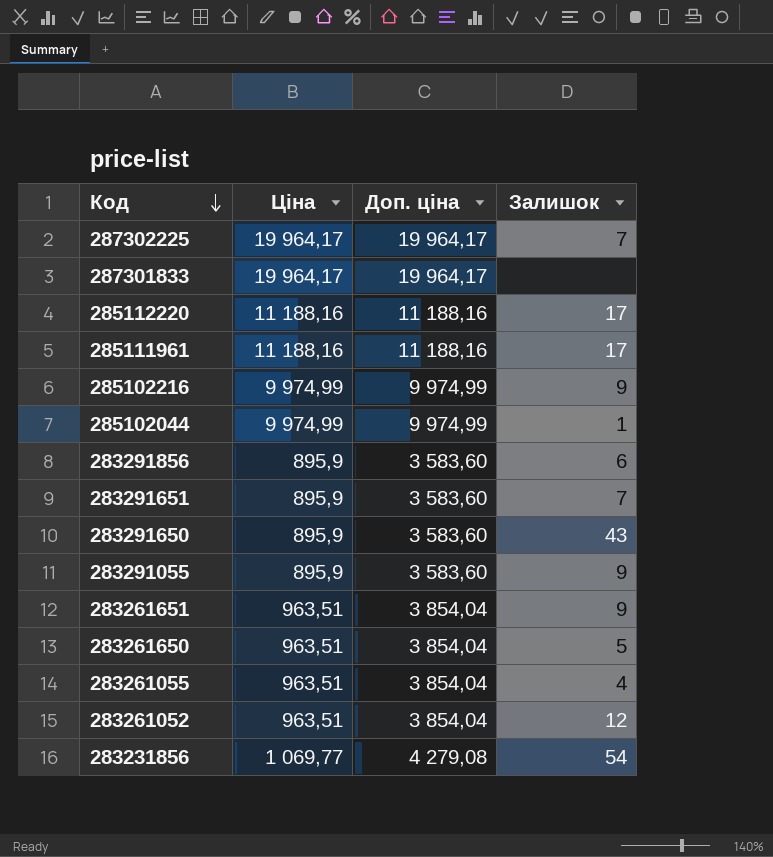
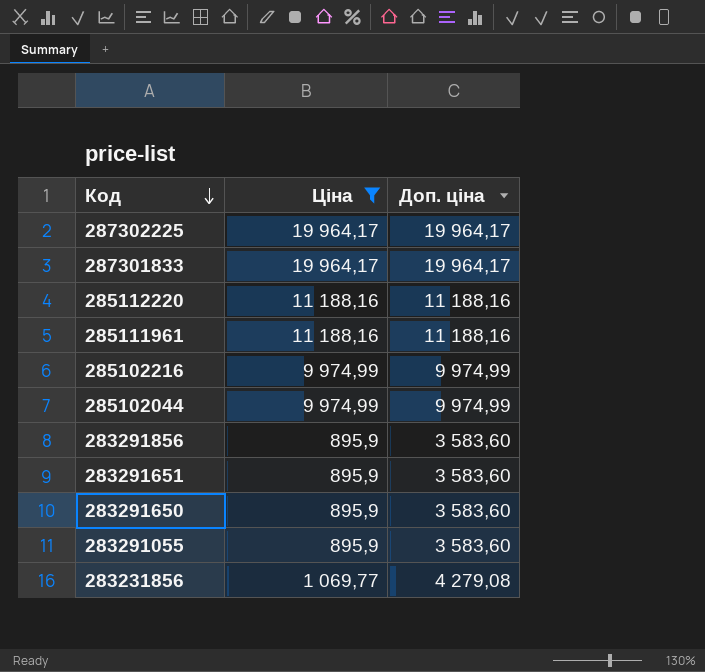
filter: none -> Ціна != 963,51
column Залишок | position: 4 -> none

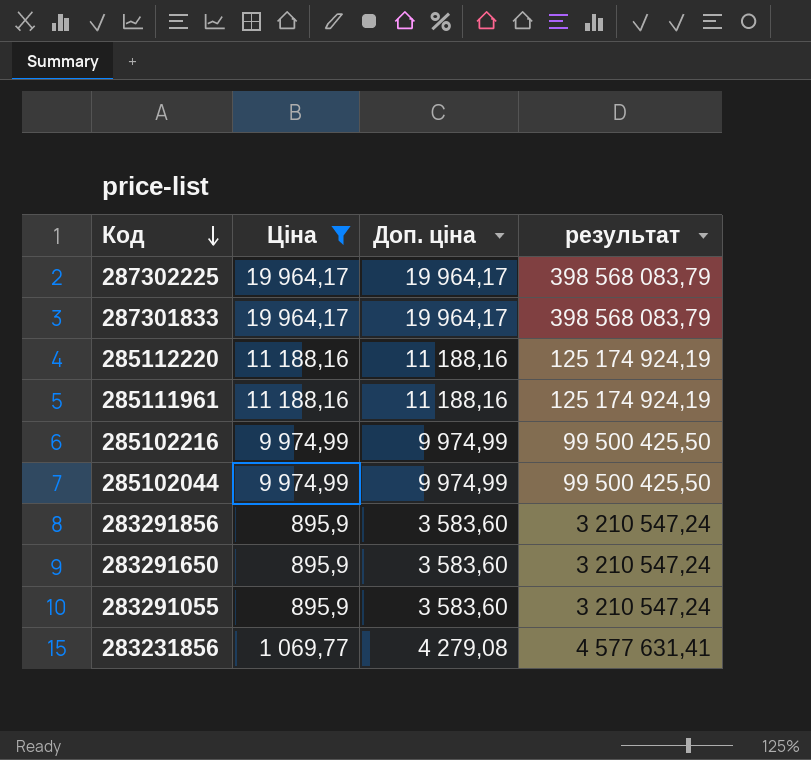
column результат | formula: none -> [Ціна] * [Доп. ціна]
row 283291651: 895,9 | 3 583,60 -> none

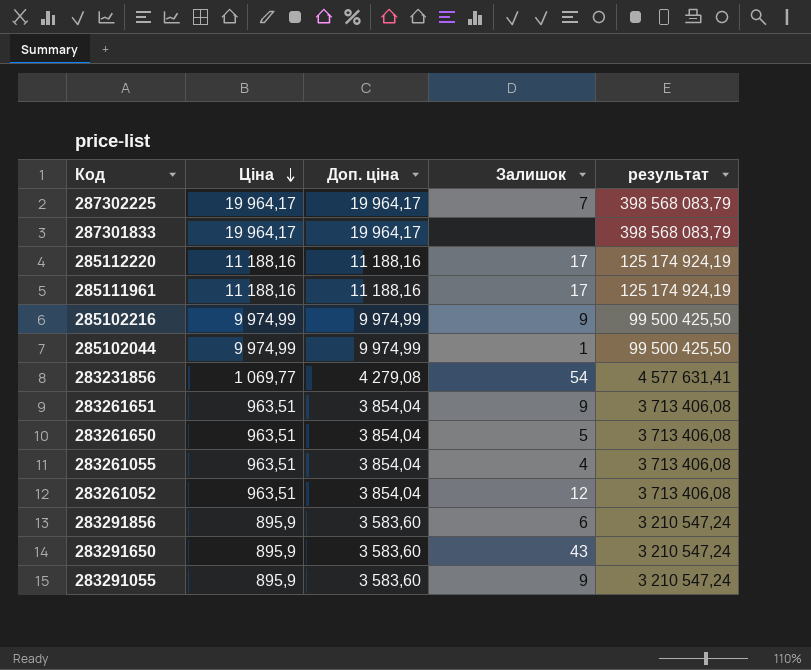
filter: Ціна != 963,51 -> none
row order: Код descending -> Ціна descending
column Залишок | position: none -> 4

